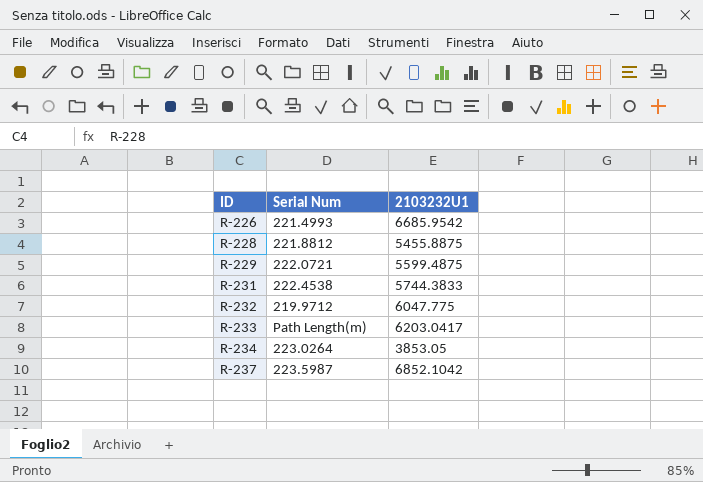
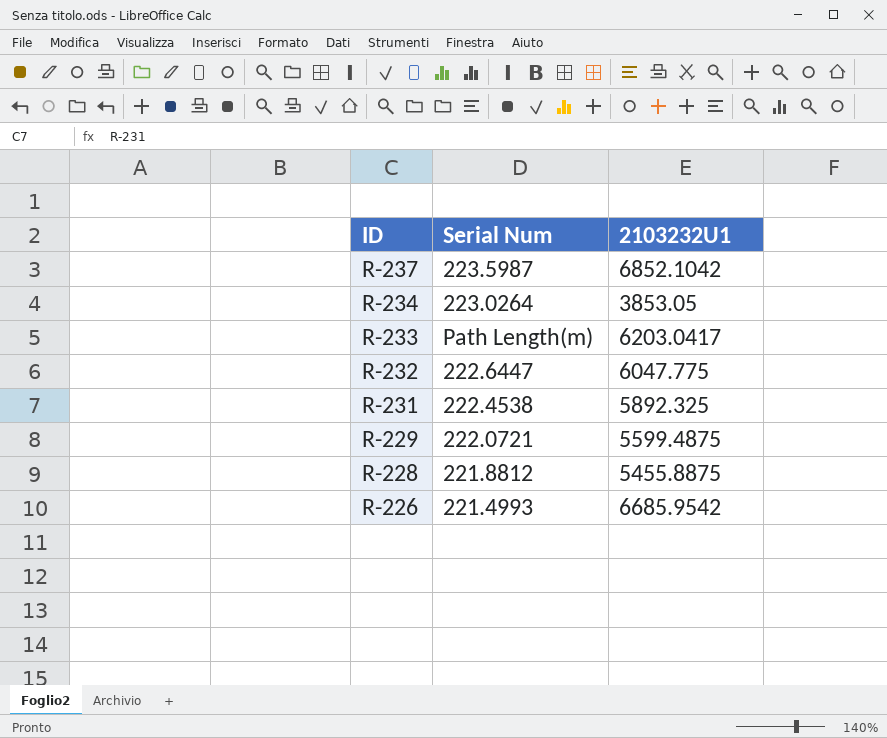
row order: ID ascending -> ID descending
R-232 | Serial Num: 219.9712 -> 222.6447
R-231 | 2103232U1: 5744.3833 -> 5892.325

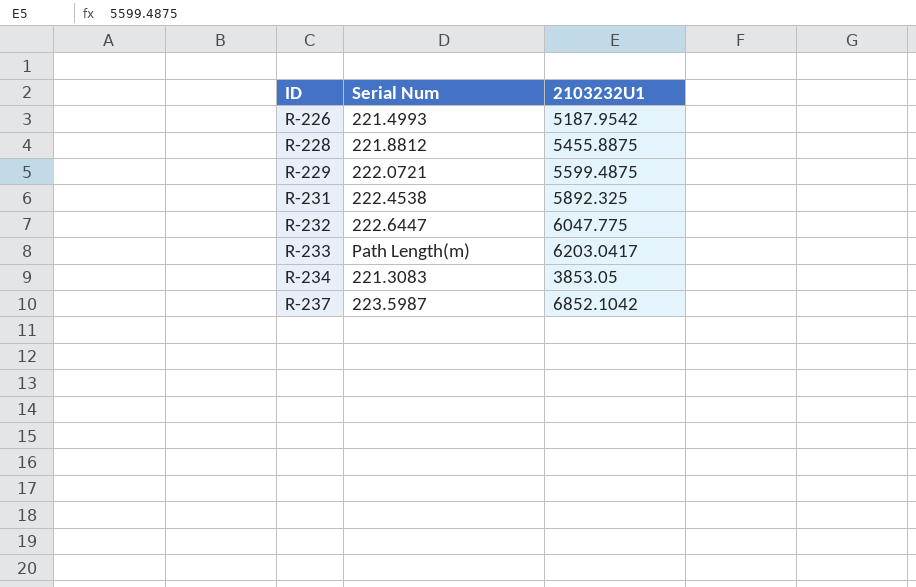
row order: ID descending -> ID ascending
R-226 | 2103232U1: 6685.9542 -> 5187.9542
R-234 | Serial Num: 223.0264 -> 221.3083

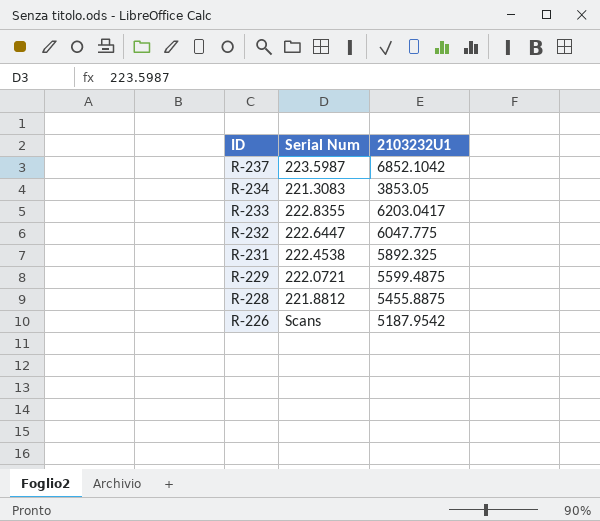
row order: ID ascending -> ID descending
R-233 | Serial Num: Path Length(m) -> 222.8355
R-226 | Serial Num: 221.4993 -> Scans

